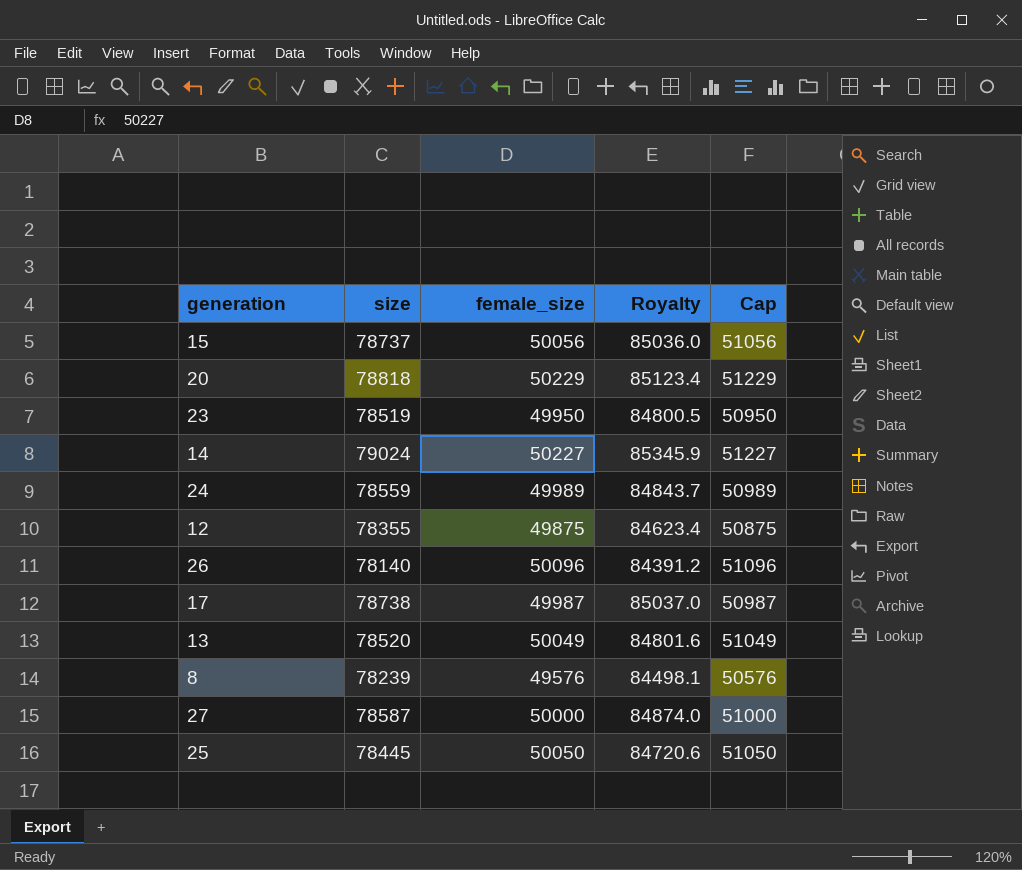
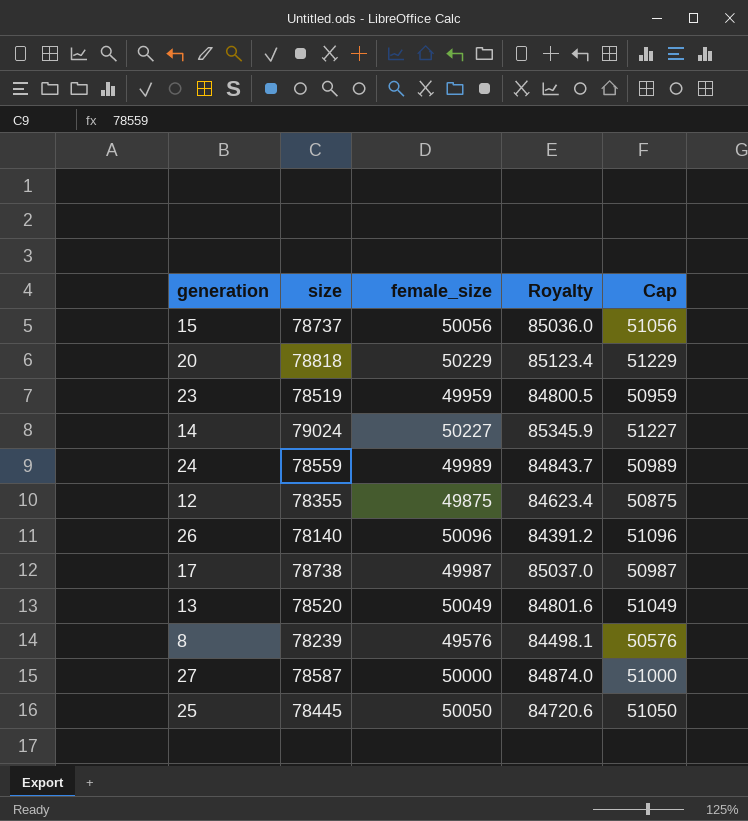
23 | female_size: 49950 -> 49959
23 | Cap: 50950 -> 50959

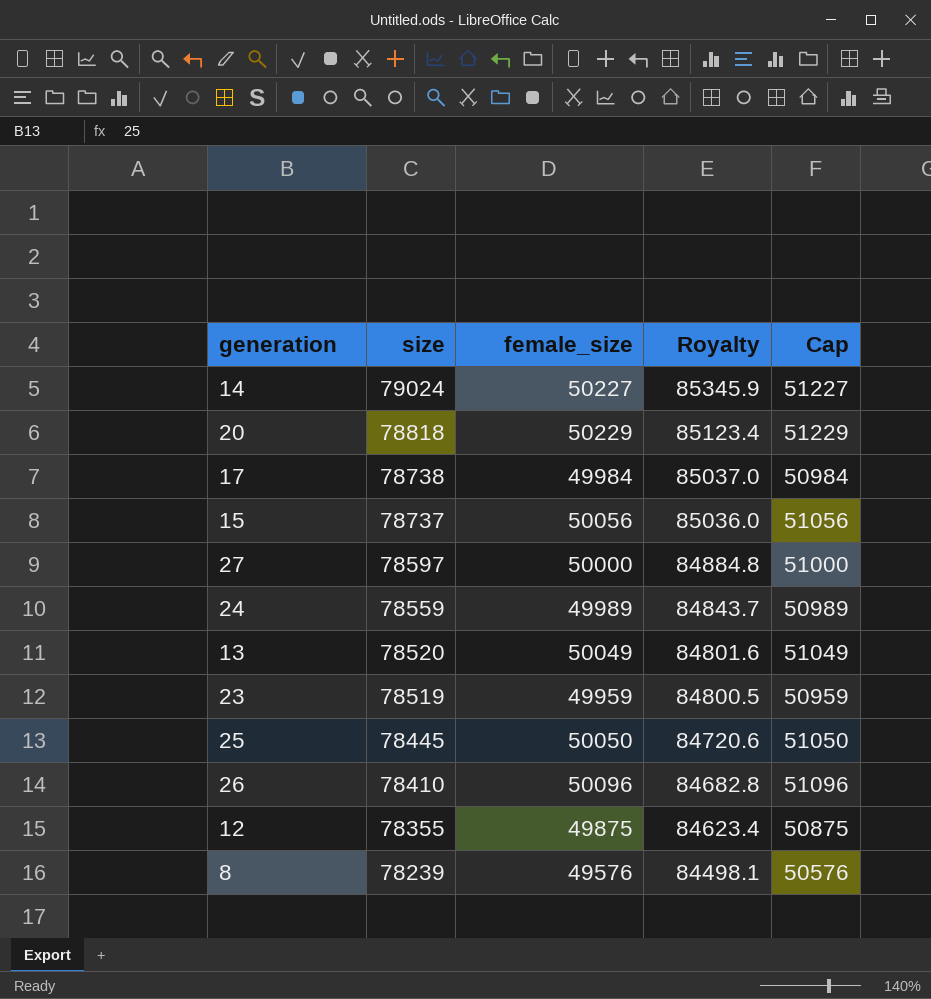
row order: none -> size descending
17 | female_size: 49987 -> 49984
17 | Cap: 50987 -> 50984
27 | size: 78587 -> 78597
27 | Royalty: 84874.0 -> 84884.8
26 | size: 78140 -> 78410
26 | Royalty: 84391.2 -> 84682.8

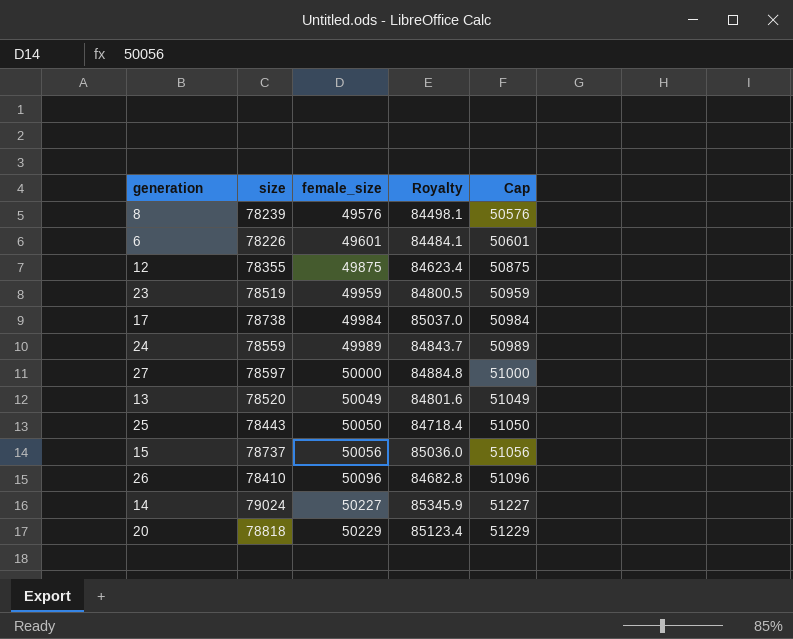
row order: size descending -> female_size ascending
row 6: none -> 78226 | 49601 | 84484.1 | 50601
25 | size: 78445 -> 78443
25 | Royalty: 84720.6 -> 84718.4

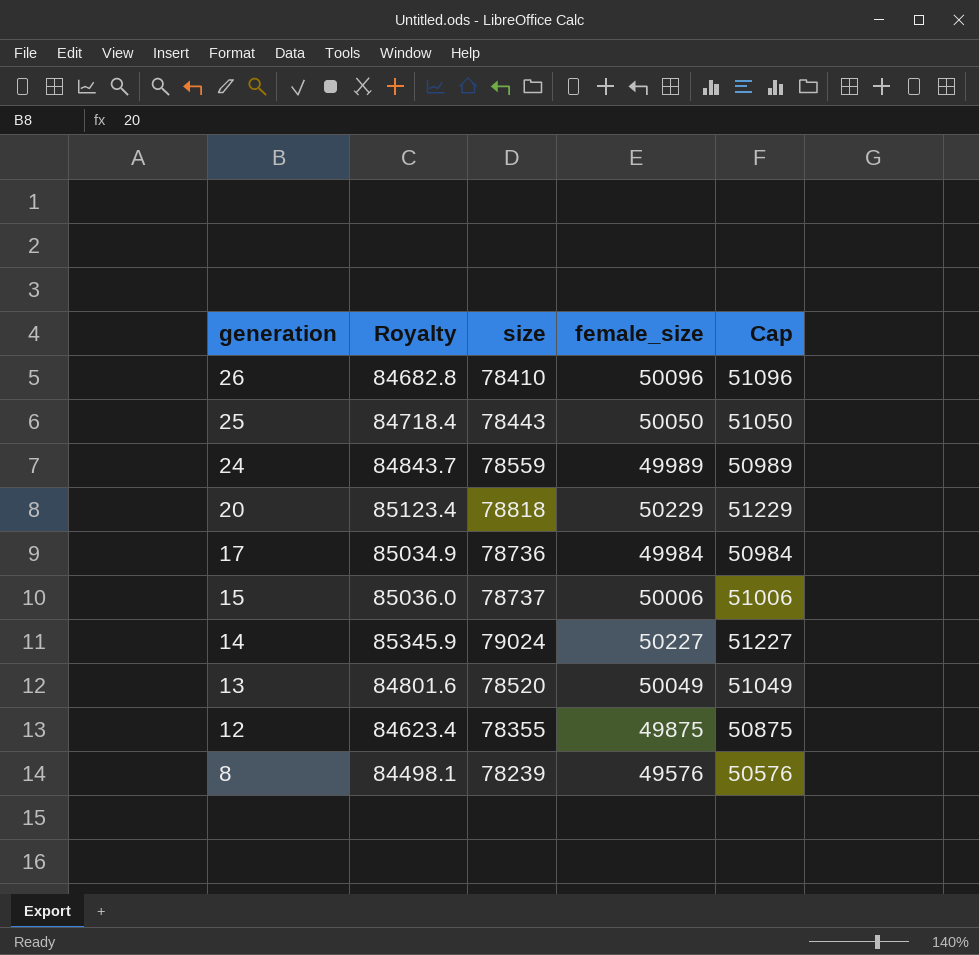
row order: female_size ascending -> generation descending
column Royalty | position: 4 -> 2
row 6: 78226 | 49601 | 84484.1 | 50601 -> none
row 23: 78519 | 49959 | 84800.5 | 50959 -> none
row 27: 78597 | 50000 | 84884.8 | 51000 -> none
17 | Royalty: 85037.0 -> 85034.9
17 | size: 78738 -> 78736
15 | female_size: 50056 -> 50006
15 | Cap: 51056 -> 51006

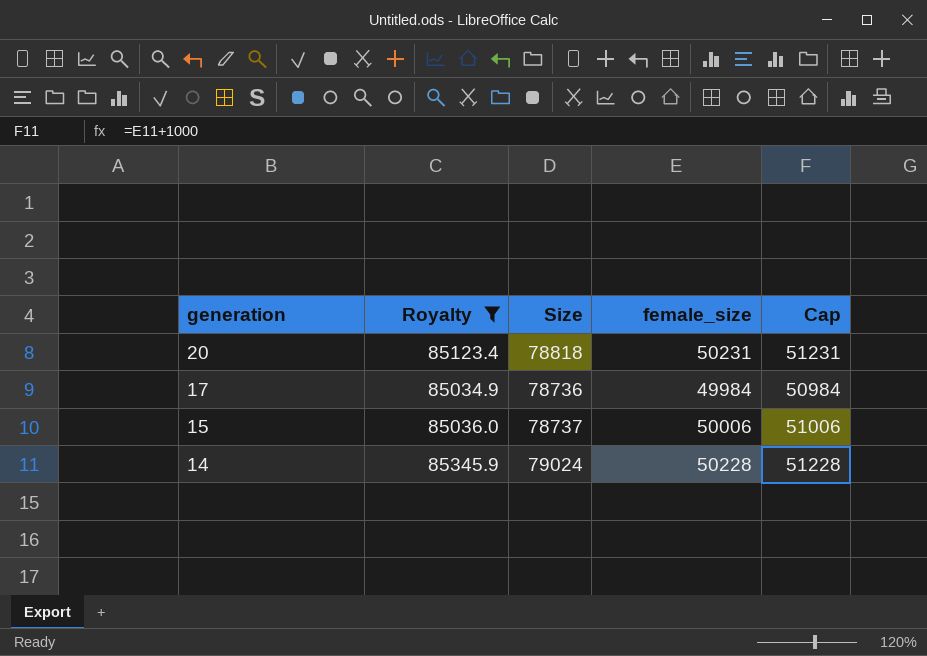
filter: none -> Royalty >= 85034.9
column name: size -> Size
20 | female_size: 50229 -> 50231
20 | Cap: 51229 -> 51231
14 | female_size: 50227 -> 50228
14 | Cap: 51227 -> 51228

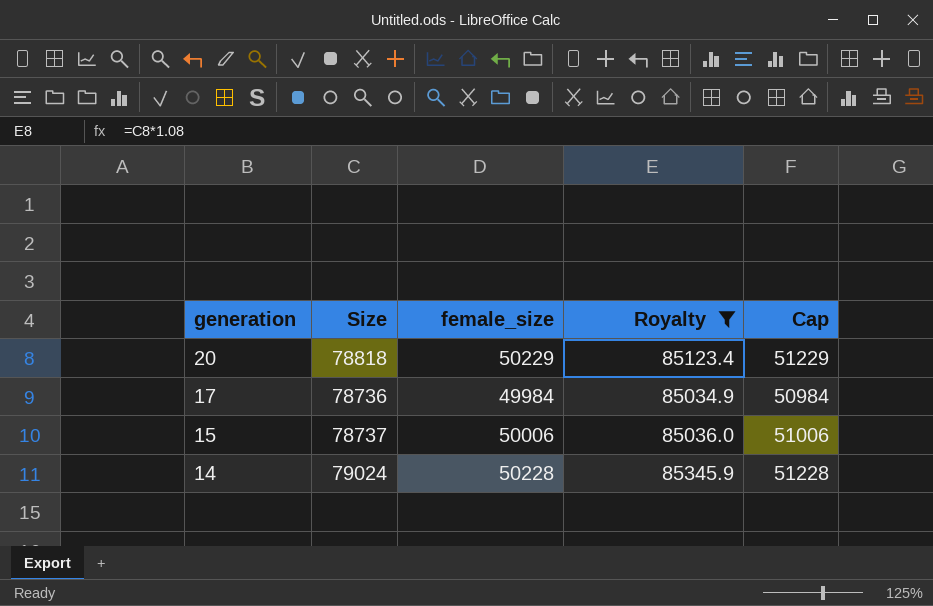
column Royalty | position: 2 -> 4
20 | female_size: 50231 -> 50229
20 | Cap: 51231 -> 51229

